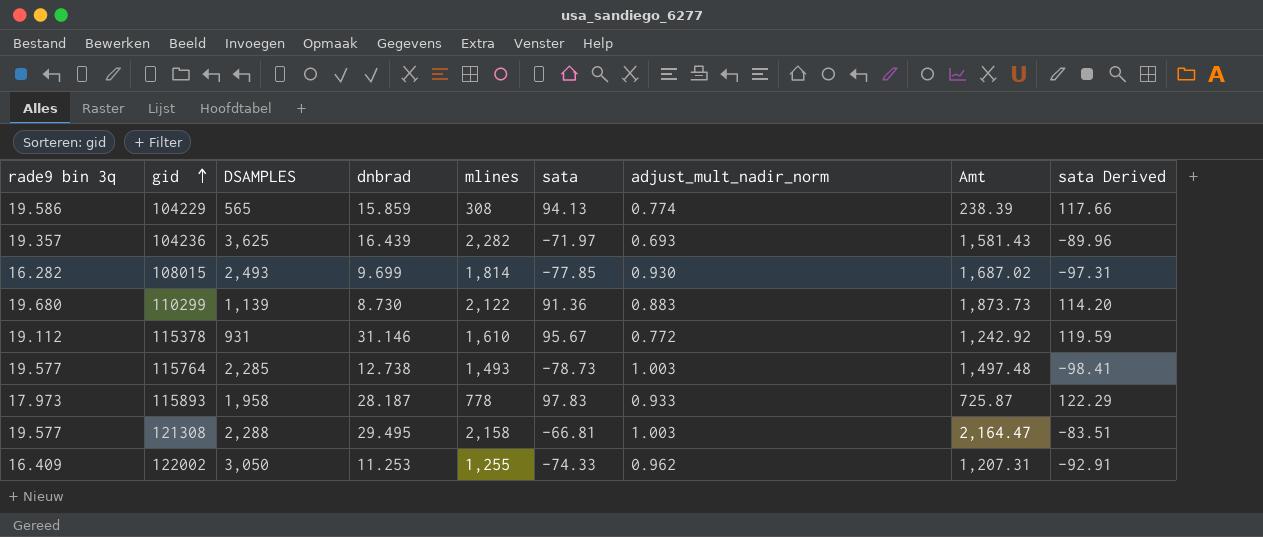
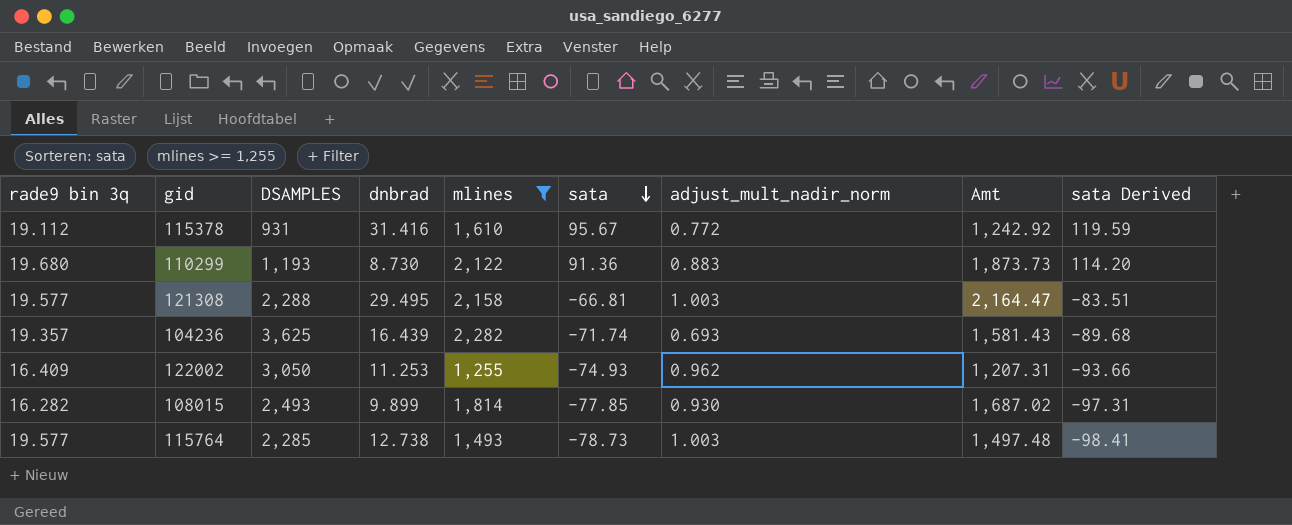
filter: none -> mlines >= 1,255
row order: gid ascending -> sata descending
115378 | dnbrad: 31.146 -> 31.416
110299 | DSAMPLES: 1,139 -> 1,193
104236 | sata: -71.97 -> -71.74
104236 | sata Derived: -89.96 -> -89.68
122002 | sata: -74.33 -> -74.93
122002 | sata Derived: -92.91 -> -93.66
108015 | dnbrad: 9.699 -> 9.899

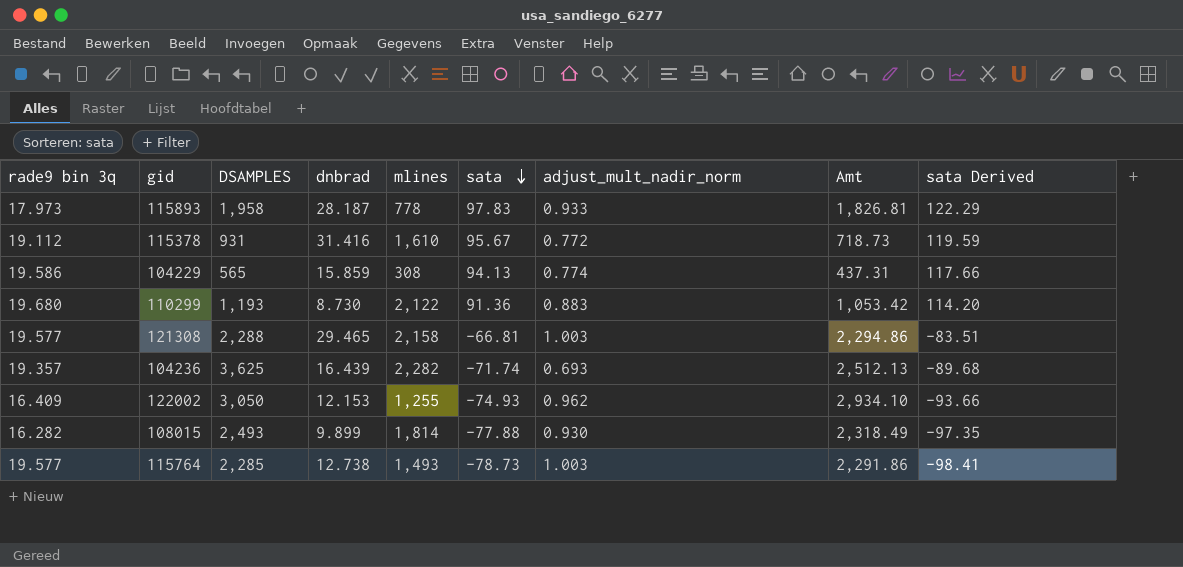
filter: mlines >= 1,255 -> none
column Amt | formula: [mlines] * [adjust_mult_nadir_norm] -> [DSAMPLES] * [adjust_mult_nadir_norm]
121308 | dnbrad: 29.495 -> 29.465
122002 | dnbrad: 11.253 -> 12.153
108015 | sata: -77.85 -> -77.88
108015 | sata Derived: -97.31 -> -97.35

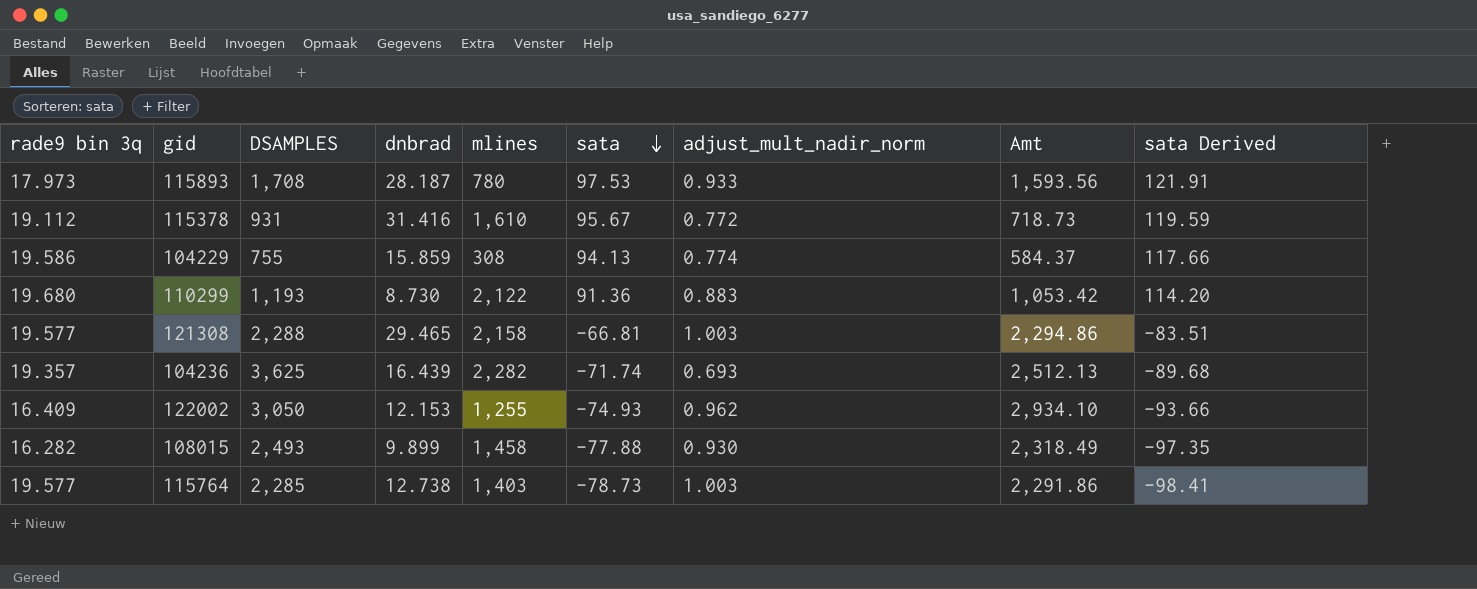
115893 | DSAMPLES: 1,958 -> 1,708
115893 | mlines: 778 -> 780
115893 | sata: 97.83 -> 97.53
115893 | Amt: 1,826.81 -> 1,593.56
115893 | sata Derived: 122.29 -> 121.91
104229 | DSAMPLES: 565 -> 755
104229 | Amt: 437.31 -> 584.37
108015 | mlines: 1,814 -> 1,458
115764 | mlines: 1,493 -> 1,403

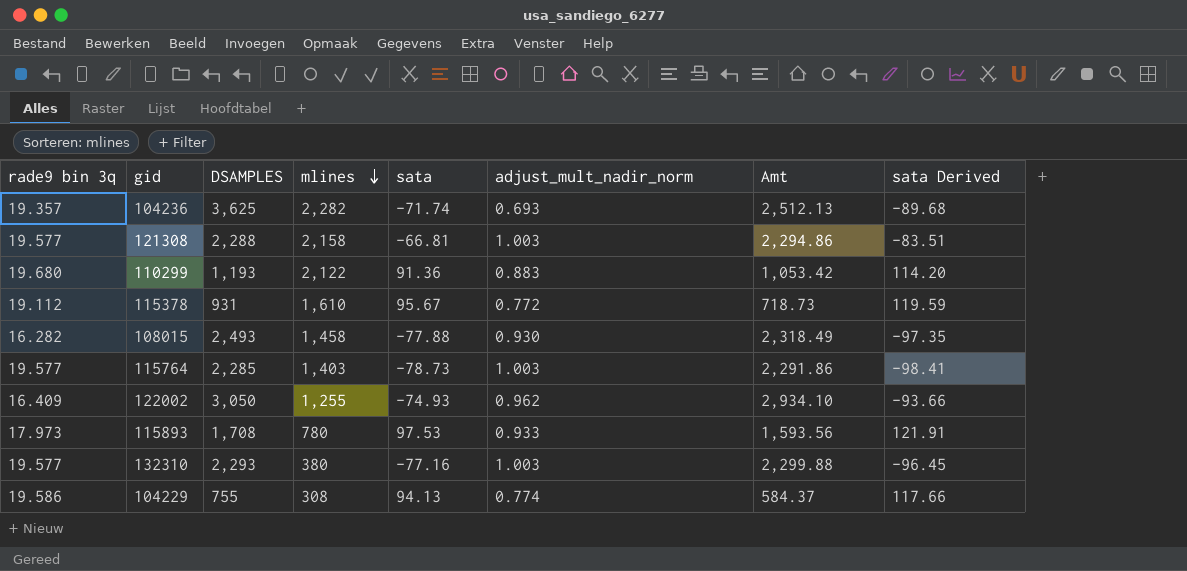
row order: sata descending -> mlines descending
column dnbrad | position: 4 -> none
row 132310: none -> 19.577 | 2,293 | 380 | -77.16 | 1.003 | 2,299.88 | -96.45

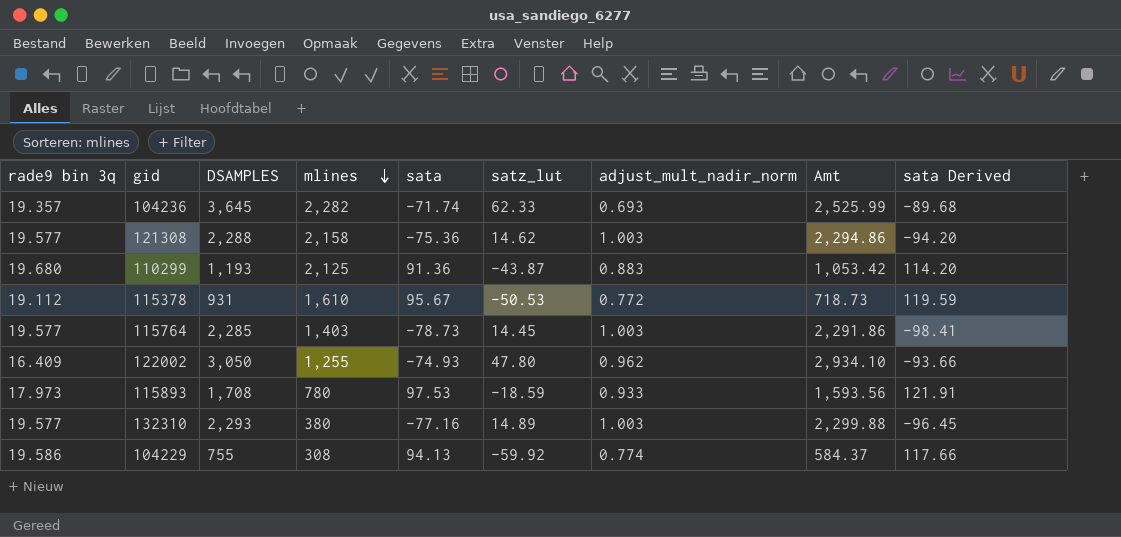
column satz_lut | position: none -> 6
row 108015: 16.282 | 2,493 | 1,458 | -77.88 | 0.930 | 2,318.49 | -97.35 -> none
104236 | DSAMPLES: 3,625 -> 3,645
104236 | Amt: 2,512.13 -> 2,525.99
121308 | sata: -66.81 -> -75.36
121308 | sata Derived: -83.51 -> -94.20
110299 | mlines: 2,122 -> 2,125

